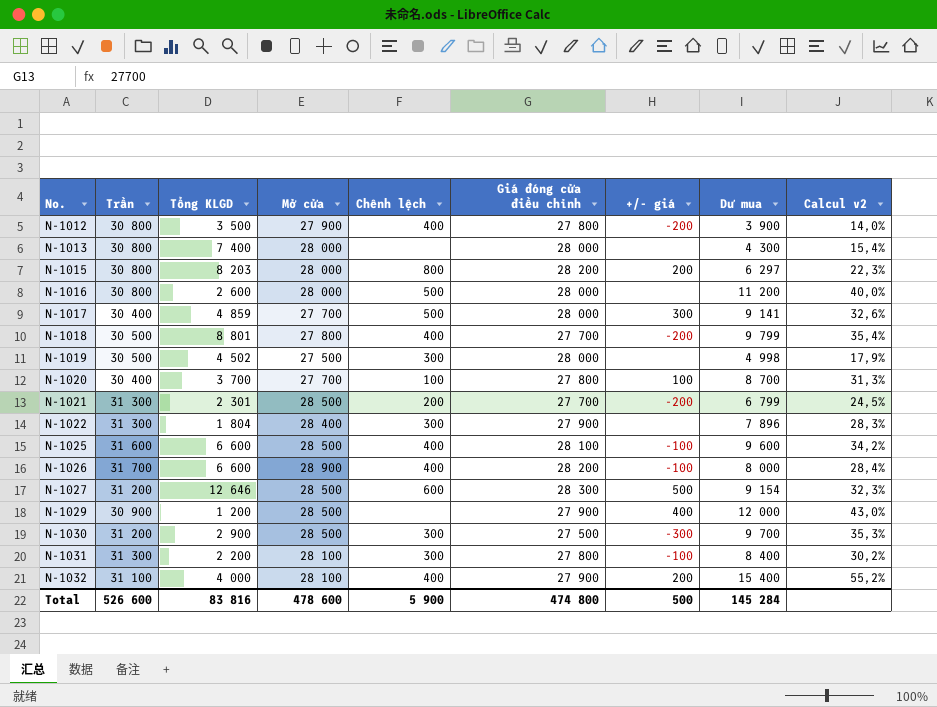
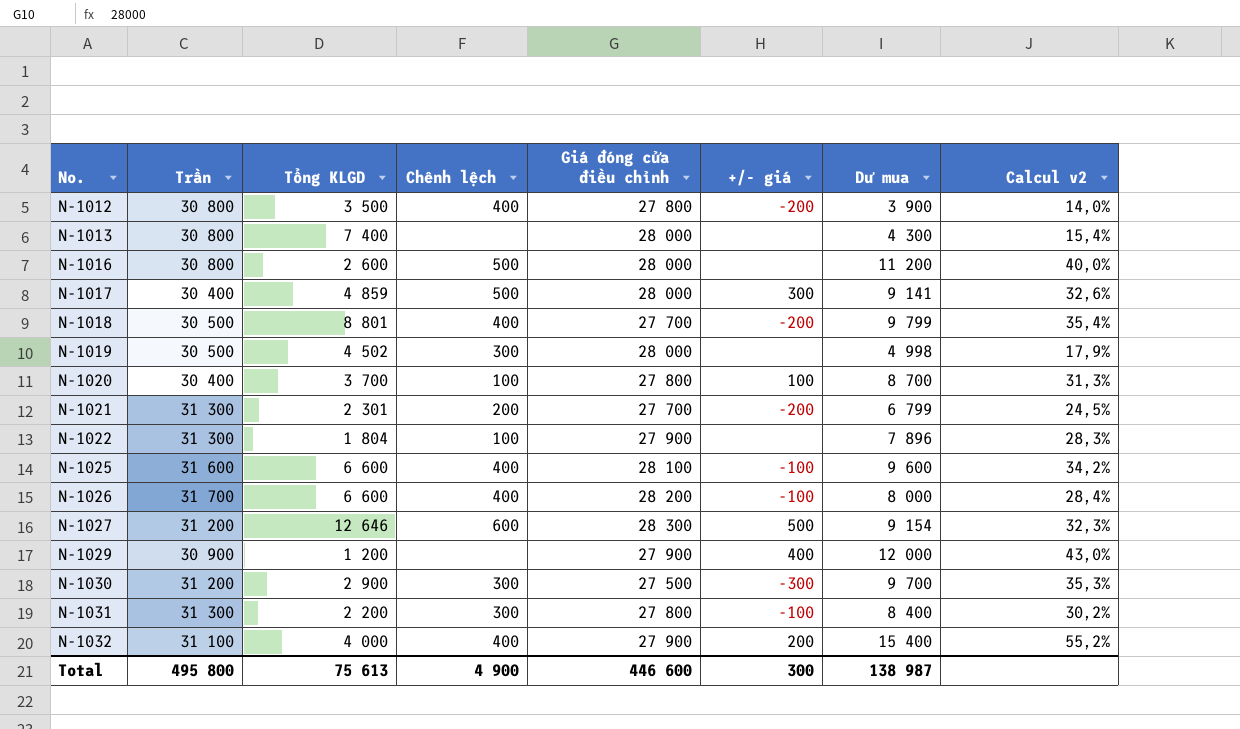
column Mở cửa | position: 4 -> none
row N-1015: 30 800 | 8 203 | 28 000 | 800 | 28 200 | 200 | 6 297 | 22,3% -> none
N-1022 | Chênh lệch: 300 -> 100
Total | Trần: 526 600 -> 495 800
Total | Tổng KLGD: 83 816 -> 75 613
Total | Chênh lệch: 5 900 -> 4 900
Total | Giá đóng cửa điều chỉnh: 474 800 -> 446 600
Total | +/- giá: 500 -> 300
Total | Dư mua: 145 284 -> 138 987

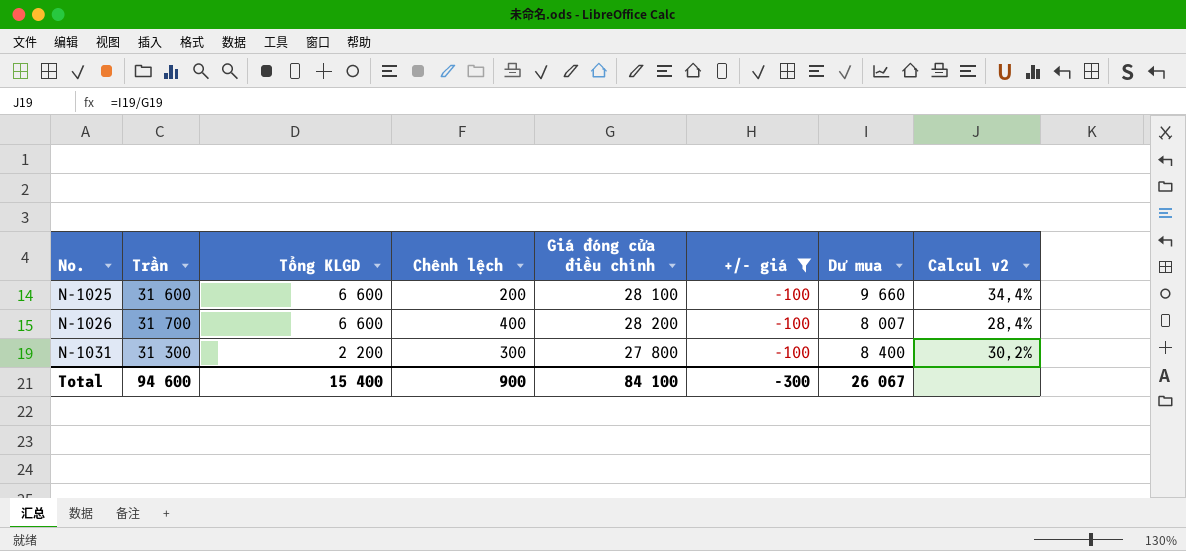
filter: none -> +/- giá = -100
N-1025 | Chênh lệch: 400 -> 200
N-1025 | Dư mua: 9 600 -> 9 660
N-1025 | Calcul v2: 34,2% -> 34,4%
N-1026 | Dư mua: 8 000 -> 8 007
Total | Trần: 495 800 -> 94 600
Total | Tổng KLGD: 75 613 -> 15 400
Total | Chênh lệch: 4 900 -> 900
Total | Giá đóng cửa điều chỉnh: 446 600 -> 84 100
Total | +/- giá: 300 -> -300
Total | Dư mua: 138 987 -> 26 067

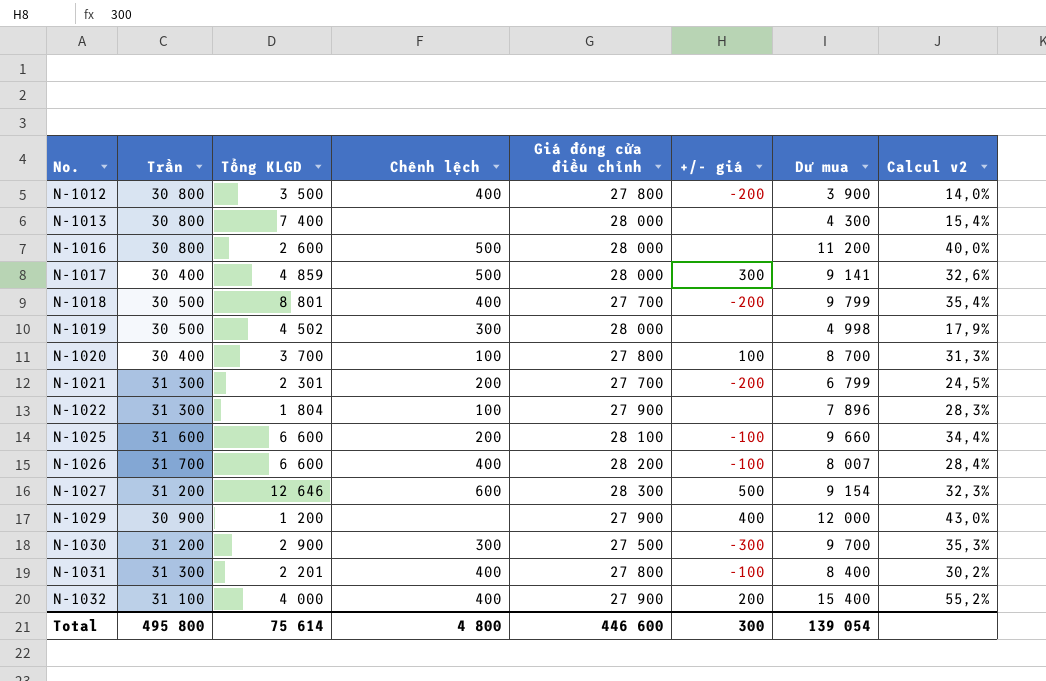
filter: +/- giá = -100 -> none
N-1031 | Tổng KLGD: 2 200 -> 2 201
N-1031 | Chênh lệch: 300 -> 400
Total | Trần: 94 600 -> 495 800
Total | Tổng KLGD: 15 400 -> 75 614
Total | Chênh lệch: 900 -> 4 800
Total | Giá đóng cửa điều chỉnh: 84 100 -> 446 600
Total | +/- giá: -300 -> 300
Total | Dư mua: 26 067 -> 139 054

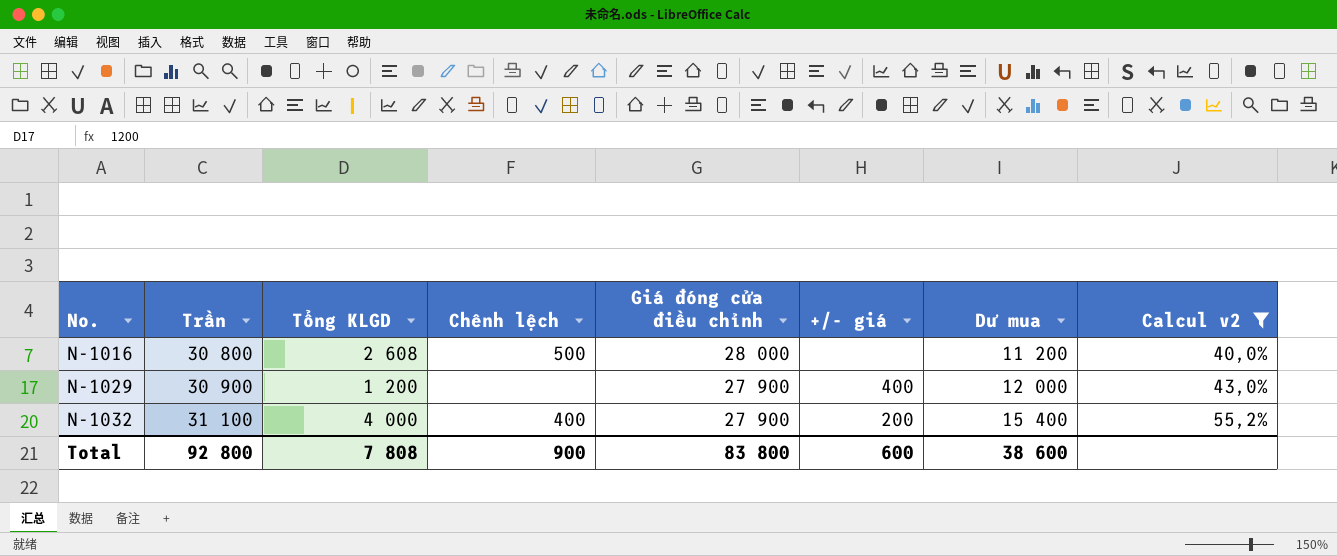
filter: none -> Calcul v2 >= 40,0%
N-1016 | Tổng KLGD: 2 600 -> 2 608
Total | Trần: 495 800 -> 92 800
Total | Tổng KLGD: 75 614 -> 7 808
Total | Chênh lệch: 4 800 -> 900
Total | Giá đóng cửa điều chỉnh: 446 600 -> 83 800
Total | +/- giá: 300 -> 600
Total | Dư mua: 139 054 -> 38 600

